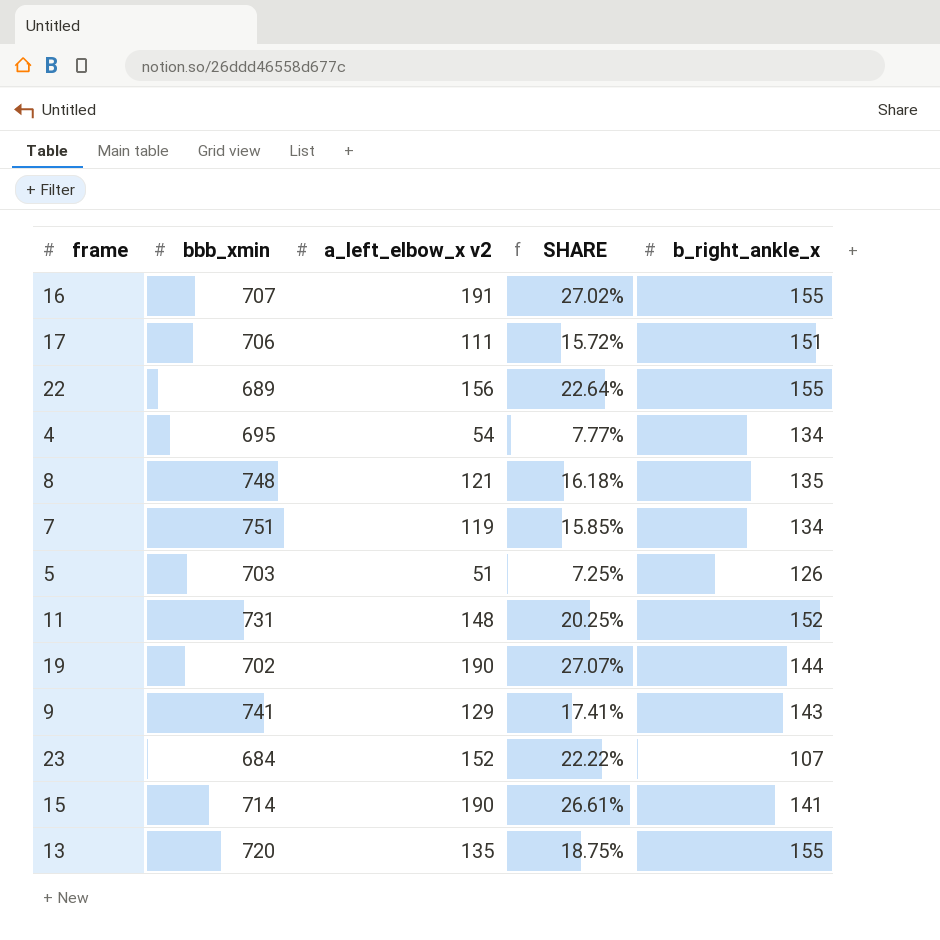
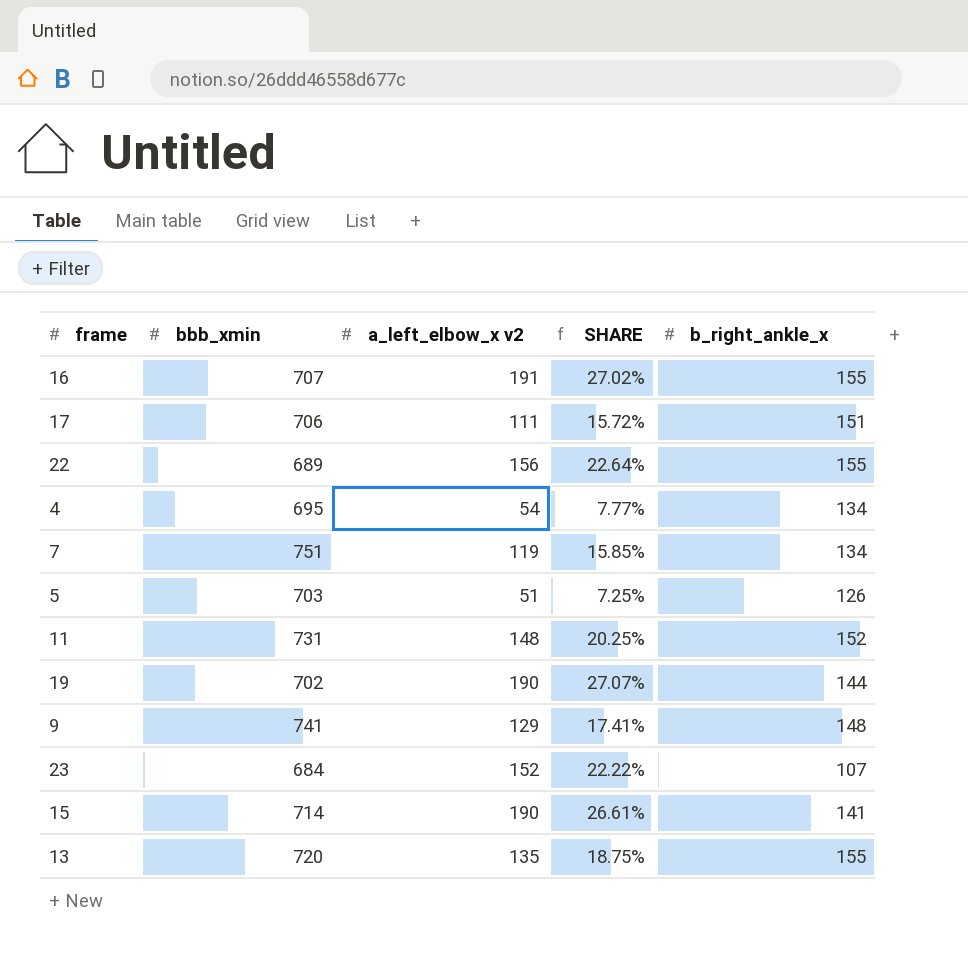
row 8: 748 | 121 | 16.18% | 135 -> none
9 | b_right_ankle_x: 143 -> 148

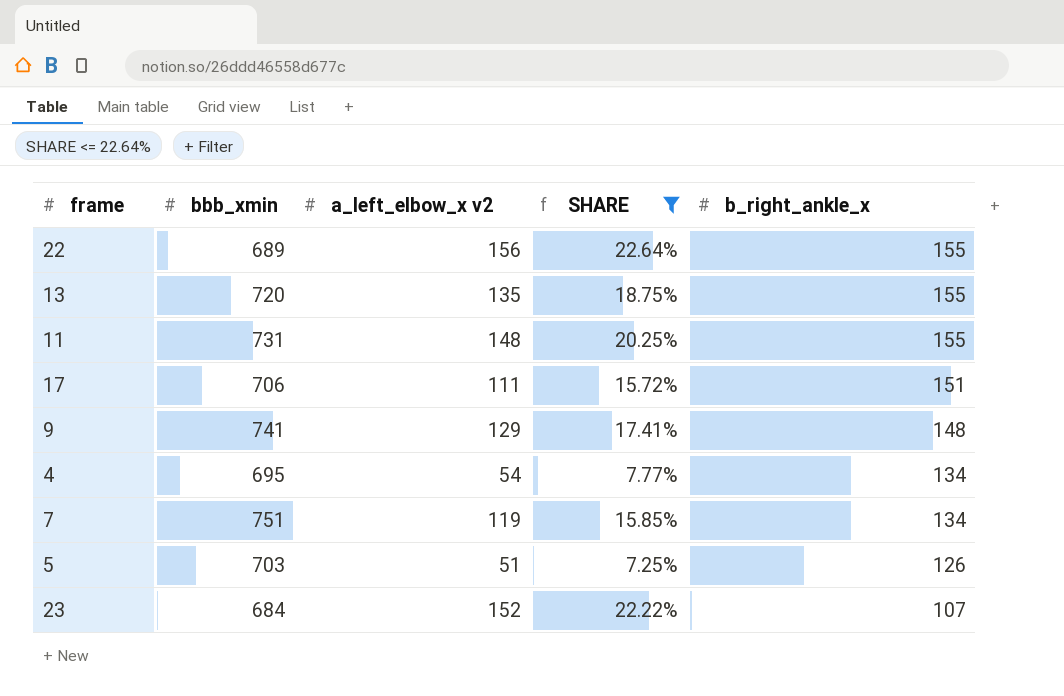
filter: none -> SHARE <= 22.64%
row order: none -> b_right_ankle_x descending
11 | b_right_ankle_x: 152 -> 155

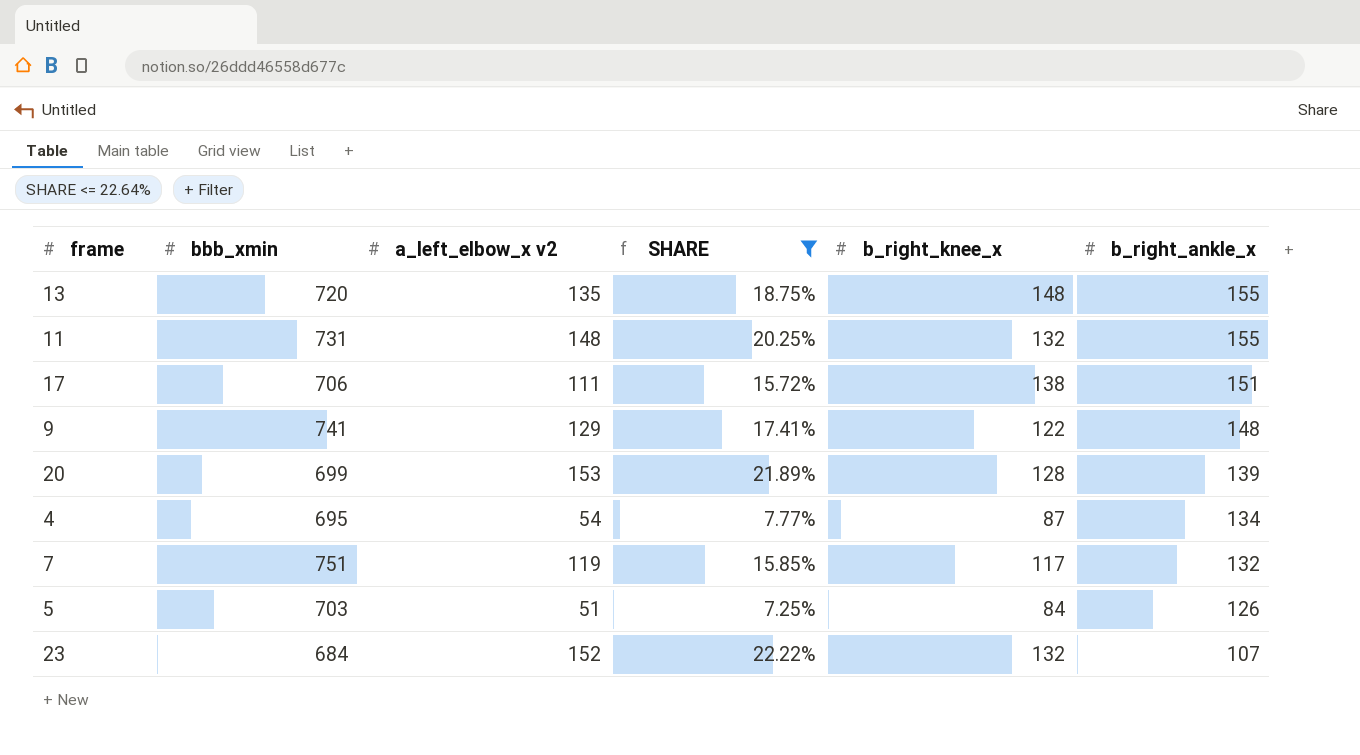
column b_right_knee_x | position: none -> 5
row 22: 689 | 156 | 22.64% | 155 -> none
row 20: none -> 699 | 153 | 21.89% | 128 | 139
7 | b_right_ankle_x: 134 -> 132

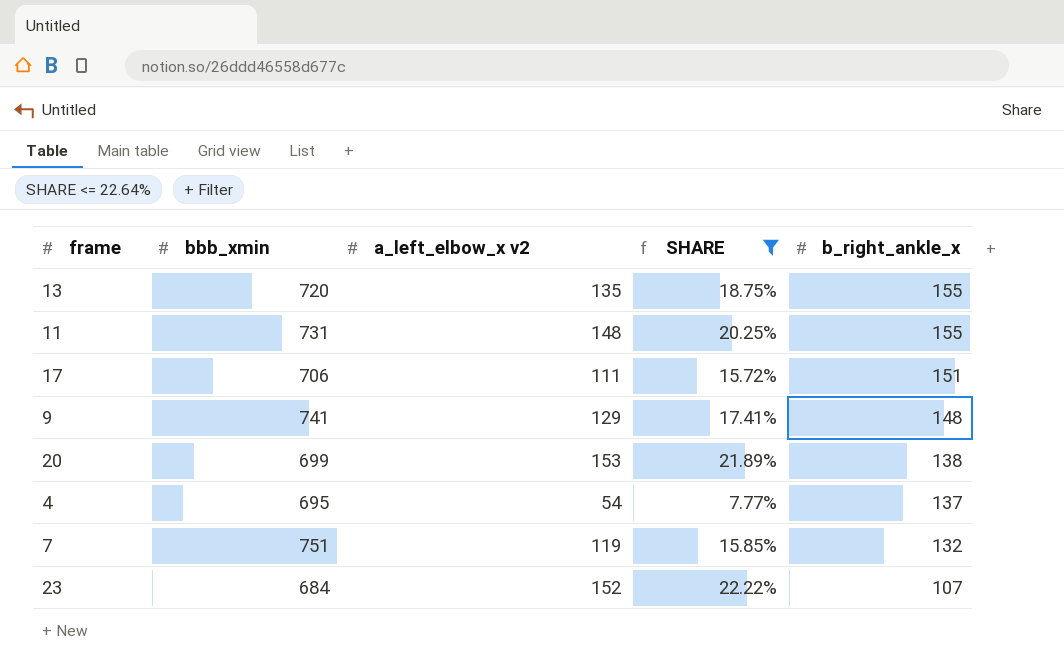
column b_right_knee_x | position: 5 -> none
row 5: 703 | 51 | 7.25% | 84 | 126 -> none
20 | b_right_ankle_x: 139 -> 138
4 | b_right_ankle_x: 134 -> 137

